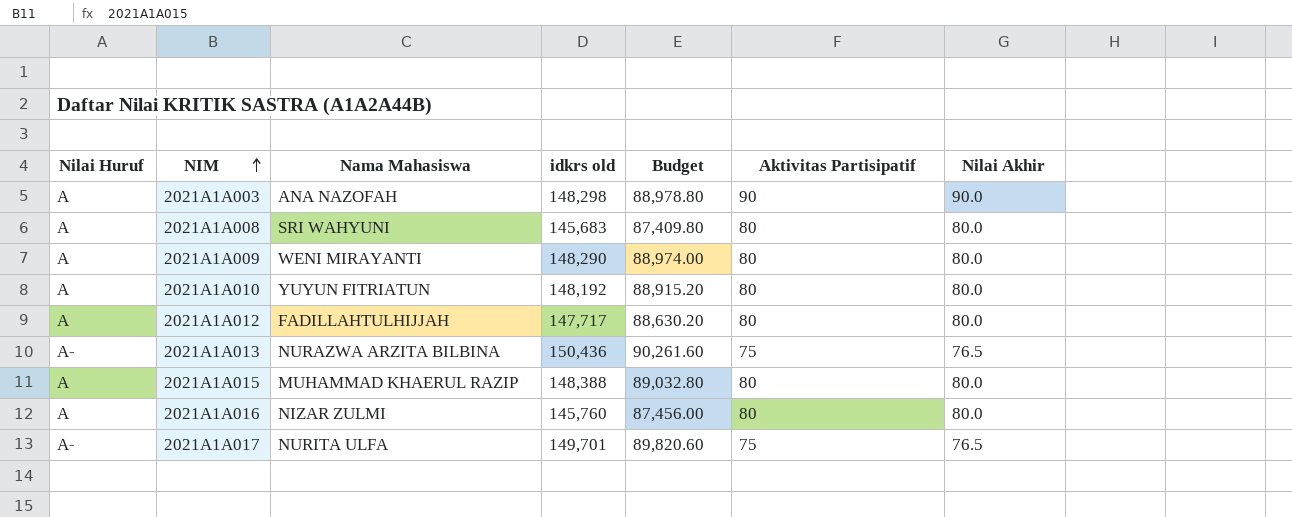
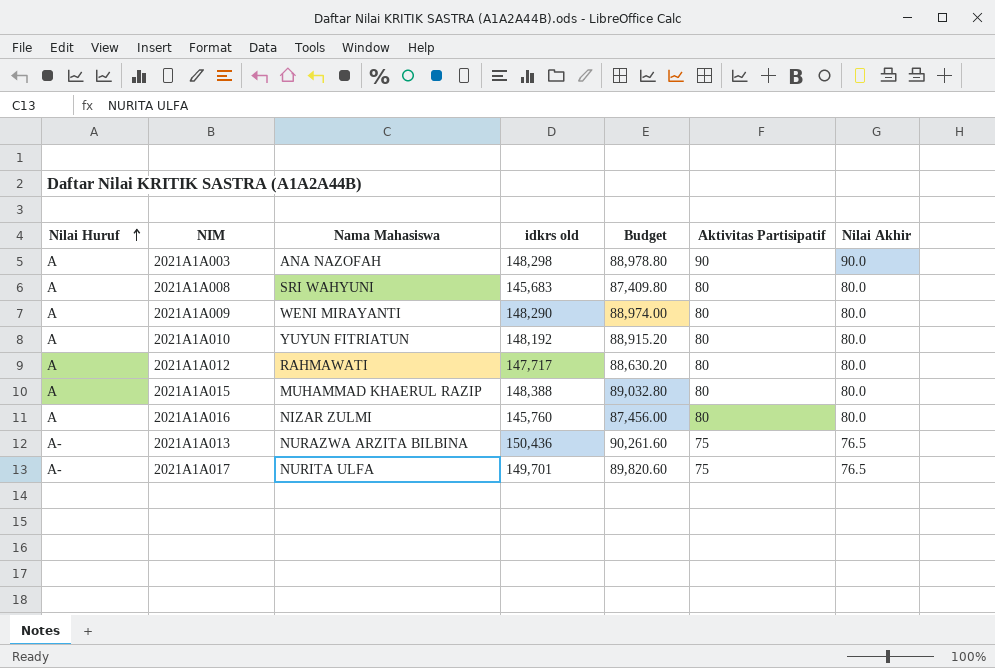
row order: NIM ascending -> Nilai Huruf ascending
2021A1A012 | Nama Mahasiswa: FADILLAHTULHIJJAH -> RAHMAWATI

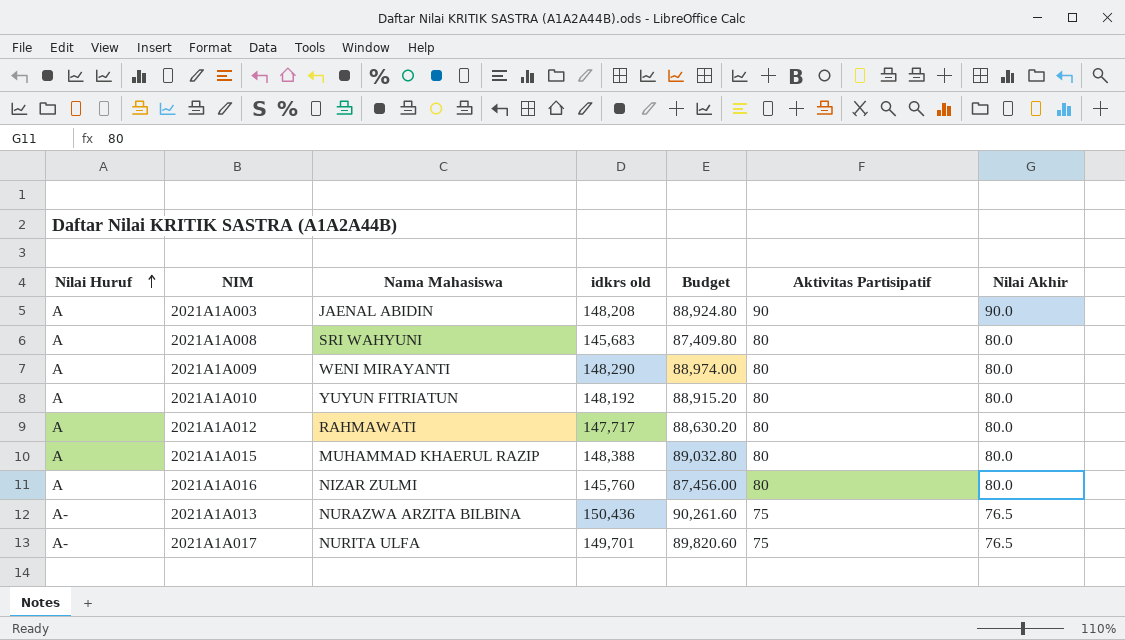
2021A1A003 | Nama Mahasiswa: ANA NAZOFAH -> JAENAL ABIDIN
2021A1A003 | idkrs old: 148,298 -> 148,208
2021A1A003 | Budget: 88,978.80 -> 88,924.80

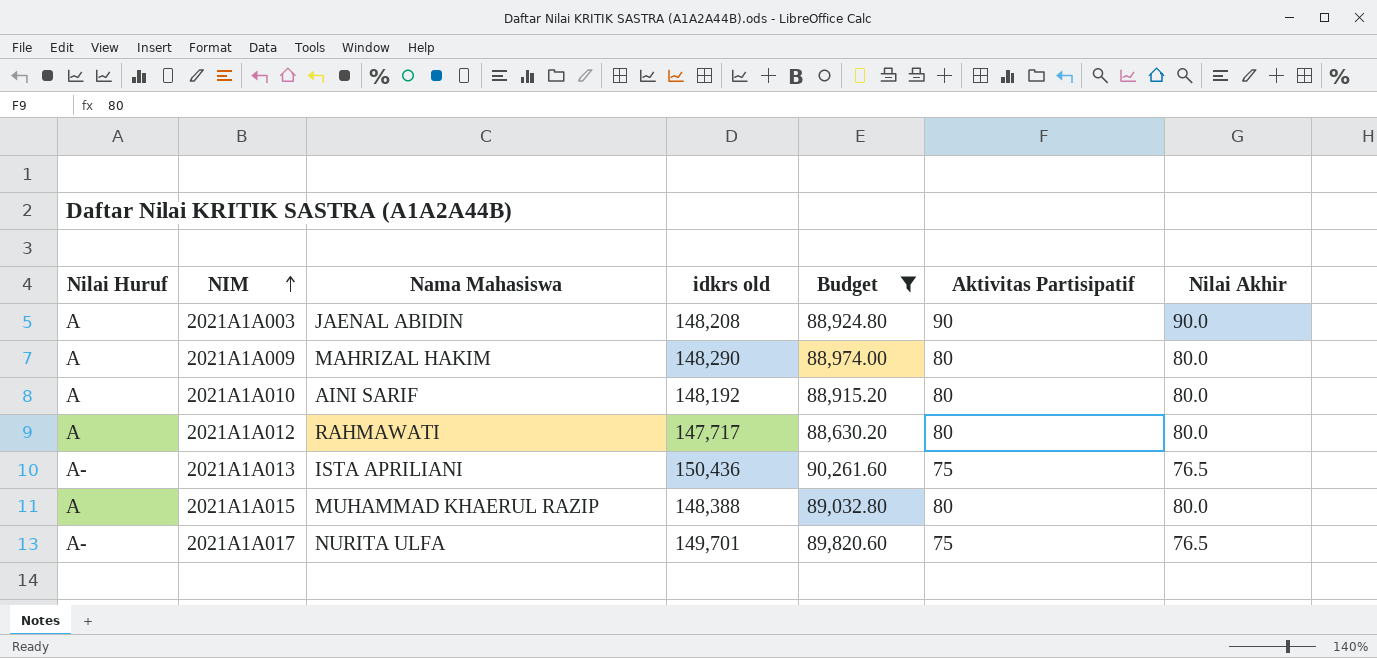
filter: none -> Budget >= 88,630.20
row order: Nilai Huruf ascending -> NIM ascending
2021A1A009 | Nama Mahasiswa: WENI MIRAYANTI -> MAHRIZAL HAKIM
2021A1A010 | Nama Mahasiswa: YUYUN FITRIATUN -> AINI SARIF
2021A1A013 | Nama Mahasiswa: NURAZWA ARZITA BILBINA -> ISTA APRILIANI

